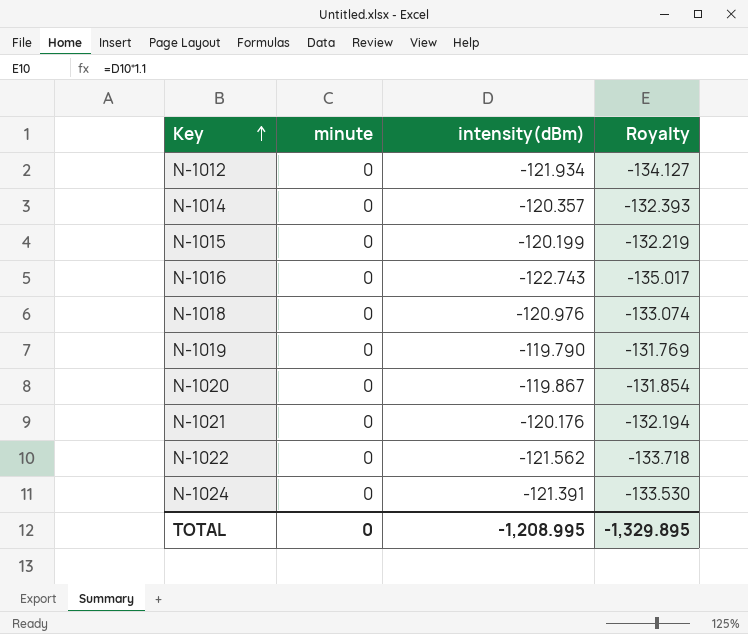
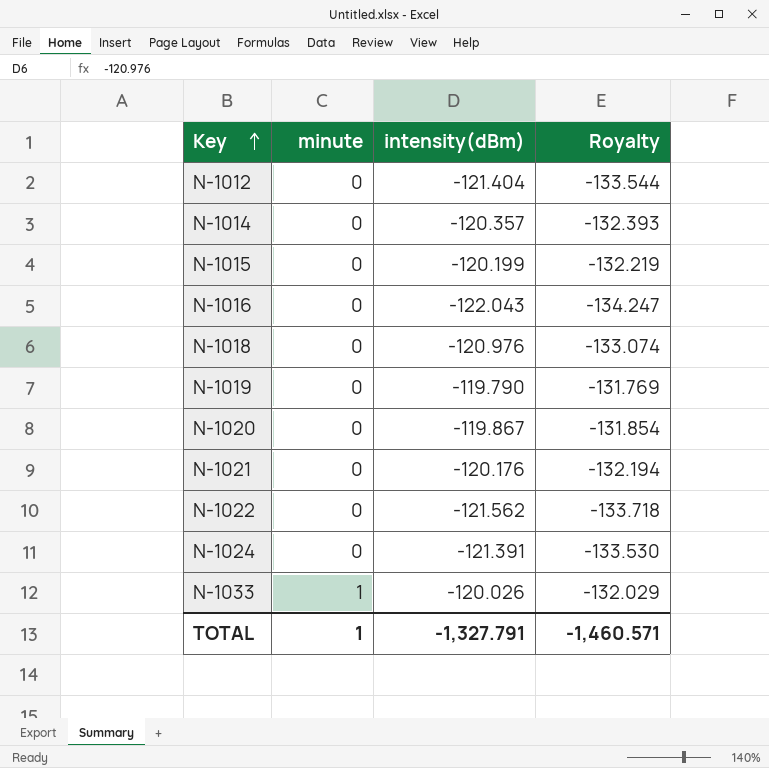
N-1012 | intensity(dBm): -121.934 -> -121.404
N-1012 | Royalty: -134.127 -> -133.544
N-1016 | intensity(dBm): -122.743 -> -122.043
N-1016 | Royalty: -135.017 -> -134.247
row N-1033: none -> 1 | -120.026 | -132.029
TOTAL | minute: 0 -> 1
TOTAL | intensity(dBm): -1,208.995 -> -1,327.791
TOTAL | Royalty: -1,329.895 -> -1,460.571

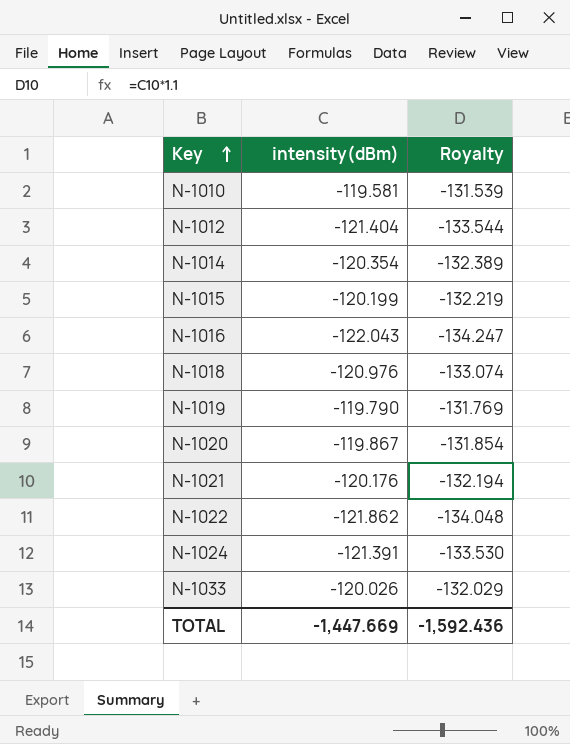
column minute | position: 2 -> none
row N-1010: none -> -119.581 | -131.539
N-1014 | intensity(dBm): -120.357 -> -120.354
N-1014 | Royalty: -132.393 -> -132.389
N-1022 | intensity(dBm): -121.562 -> -121.862
N-1022 | Royalty: -133.718 -> -134.048
TOTAL | intensity(dBm): -1,327.791 -> -1,447.669
TOTAL | Royalty: -1,460.571 -> -1,592.436

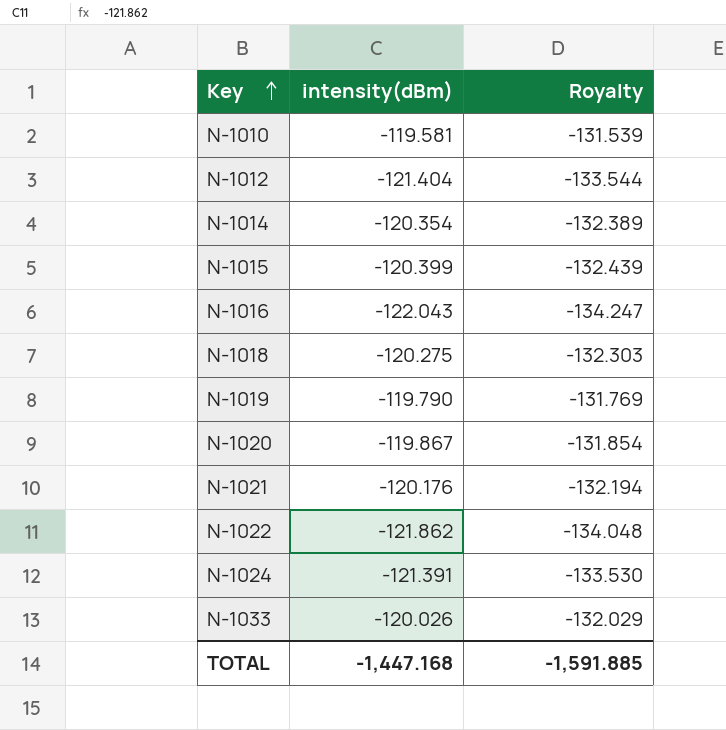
N-1015 | intensity(dBm): -120.199 -> -120.399
N-1015 | Royalty: -132.219 -> -132.439
N-1018 | intensity(dBm): -120.976 -> -120.275
N-1018 | Royalty: -133.074 -> -132.303
TOTAL | intensity(dBm): -1,447.669 -> -1,447.168
TOTAL | Royalty: -1,592.436 -> -1,591.885

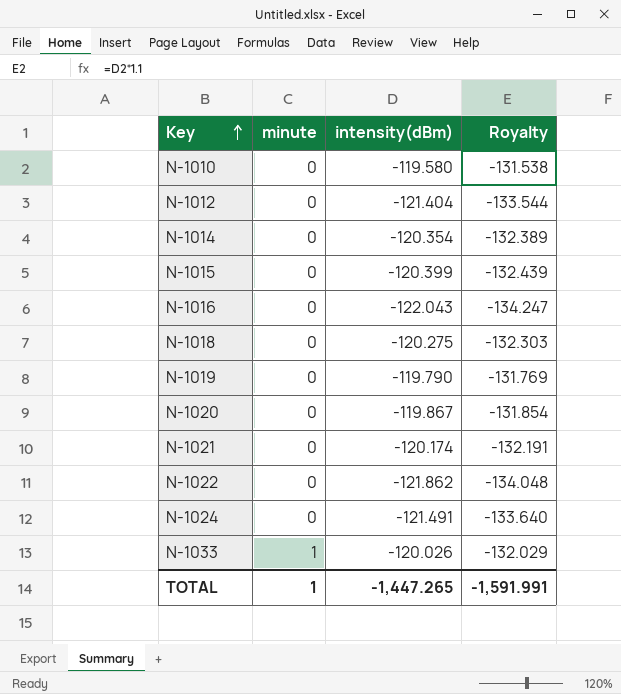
column minute | position: none -> 2
N-1010 | intensity(dBm): -119.581 -> -119.580
N-1010 | Royalty: -131.539 -> -131.538
N-1021 | intensity(dBm): -120.176 -> -120.174
N-1021 | Royalty: -132.194 -> -132.191
N-1024 | intensity(dBm): -121.391 -> -121.491
N-1024 | Royalty: -133.530 -> -133.640
TOTAL | intensity(dBm): -1,447.168 -> -1,447.265
TOTAL | Royalty: -1,591.885 -> -1,591.991

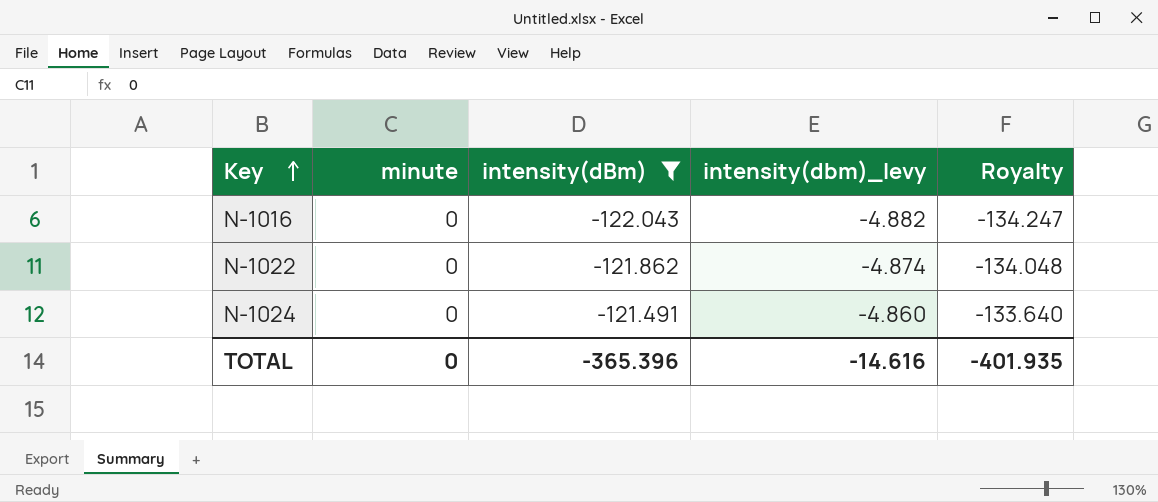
filter: none -> intensity(dBm) <= -121.491
column intensity(dbm)_levy | formula: none -> [intensity(dBm)] * 0.04
TOTAL | minute: 1 -> 0
TOTAL | intensity(dBm): -1,447.265 -> -365.396
TOTAL | Royalty: -1,591.991 -> -401.935

